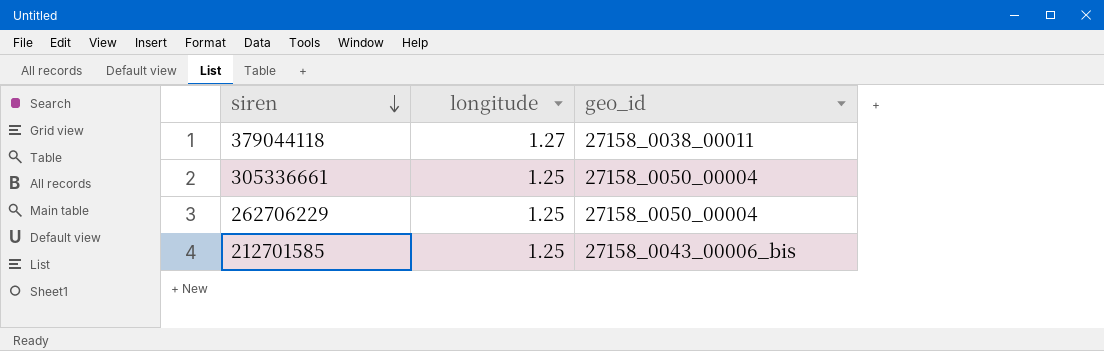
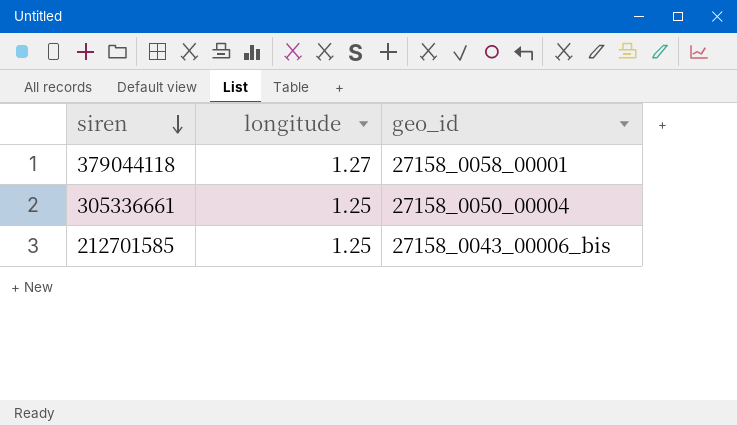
row 262706229: 1.25 | 27158_0050_00004 -> none
379044118 | geo_id: 27158_0038_00011 -> 27158_0058_00001

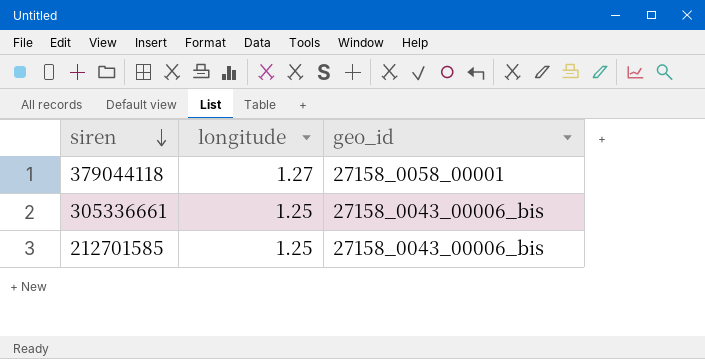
305336661 | geo_id: 27158_0050_00004 -> 27158_0043_00006_bis

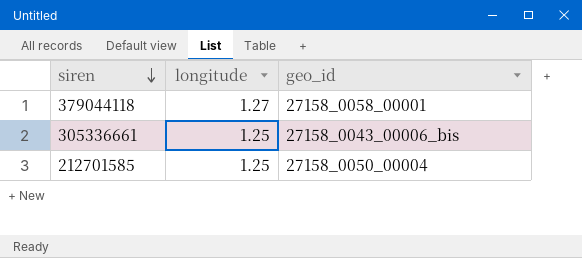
212701585 | geo_id: 27158_0043_00006_bis -> 27158_0050_00004

